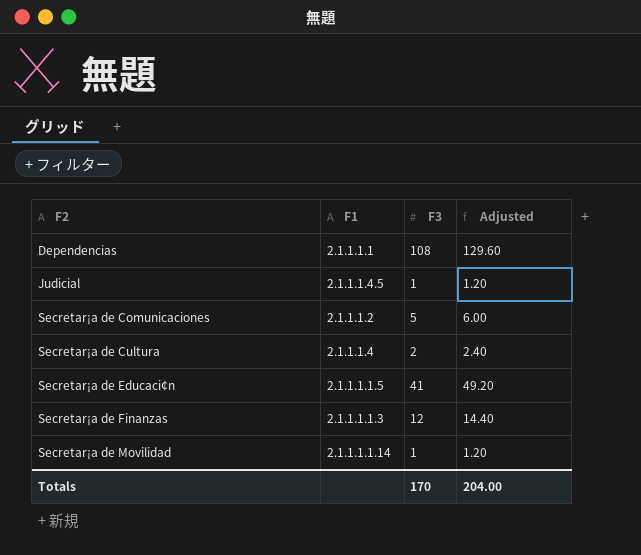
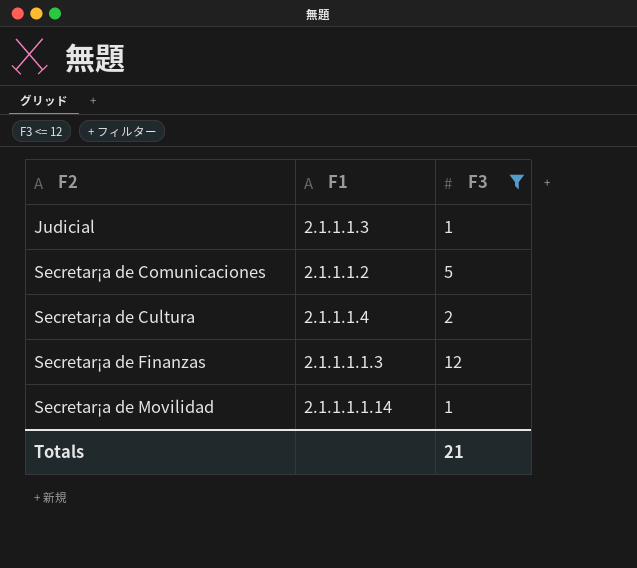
filter: none -> F3 <= 12
column Adjusted | formula: [F3] * 1.2 -> none
Judicial | F1: 2.1.1.1.4.5 -> 2.1.1.1.3
Totals | F3: 170 -> 21

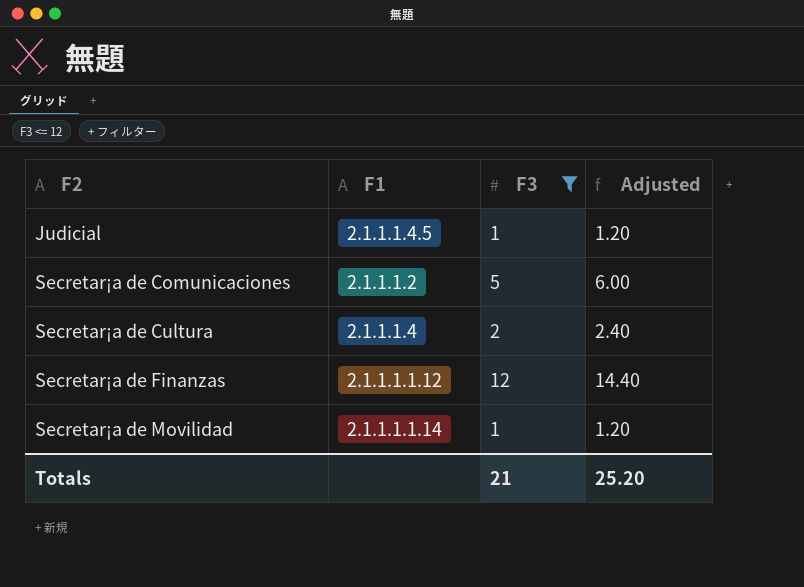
column Adjusted | formula: none -> [F3] * 1.2
Judicial | F1: 2.1.1.1.3 -> 2.1.1.1.4.5
Secretar¡a de Finanzas | F1: 2.1.1.1.1.3 -> 2.1.1.1.1.12

